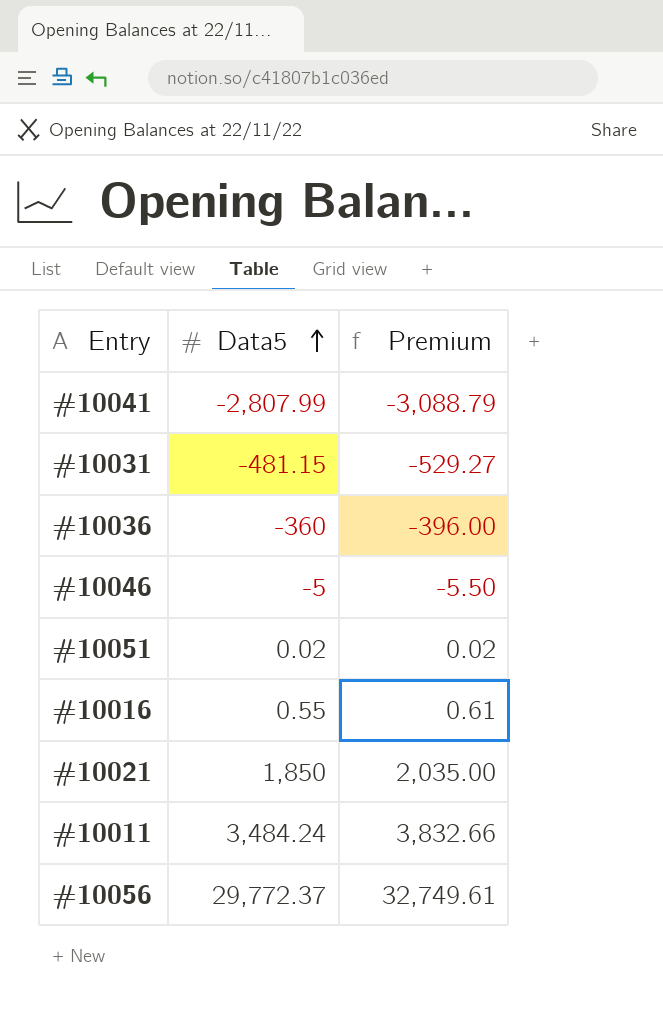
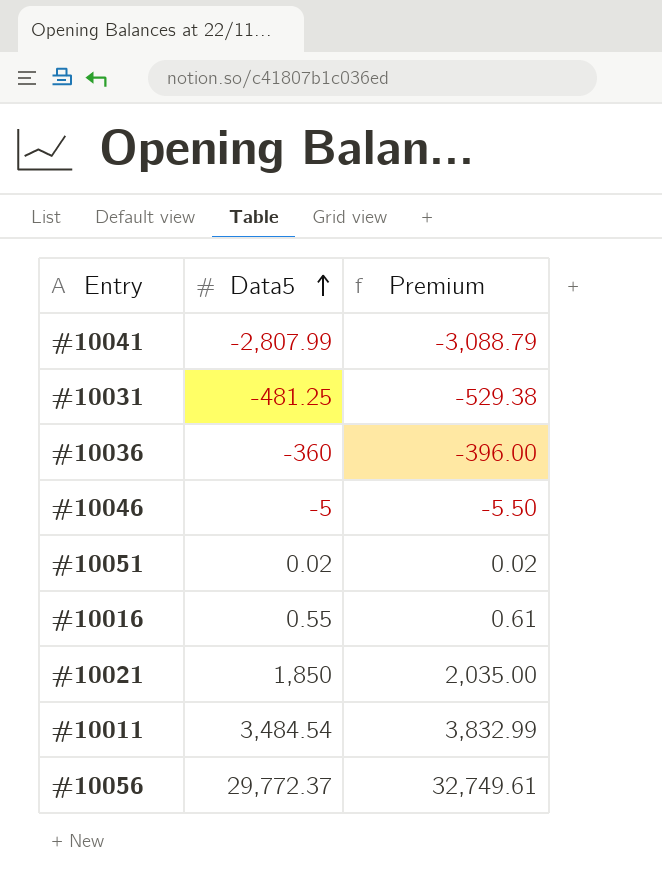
#10031 | Data5: -481.15 -> -481.25
#10031 | Premium: -529.27 -> -529.38
#10011 | Data5: 3,484.24 -> 3,484.54
#10011 | Premium: 3,832.66 -> 3,832.99

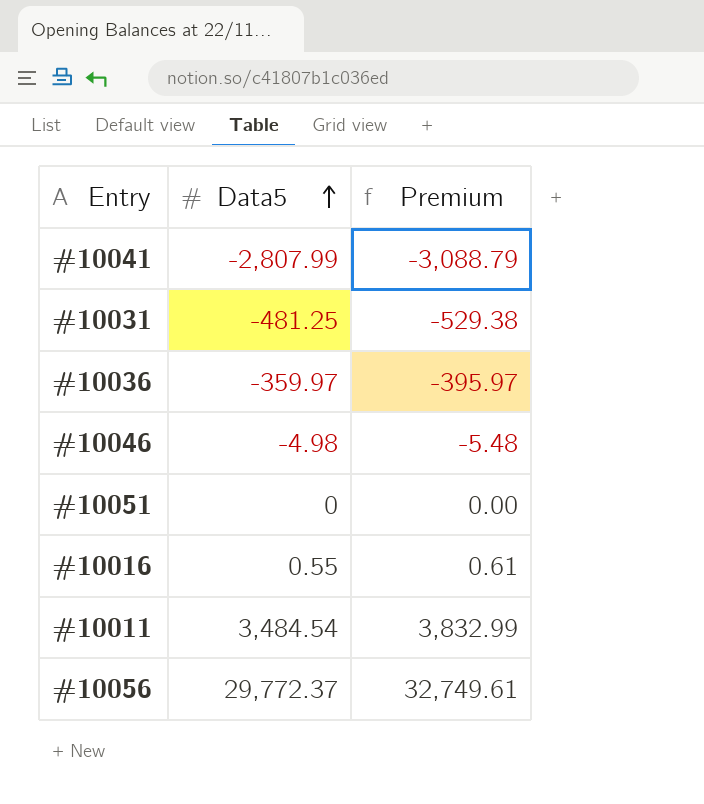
row #10021: 1,850 | 2,035.00 -> none
#10036 | Data5: -360 -> -359.97
#10036 | Premium: -396.00 -> -395.97
#10046 | Data5: -5 -> -4.98
#10046 | Premium: -5.50 -> -5.48
#10051 | Data5: 0.02 -> 0
#10051 | Premium: 0.02 -> 0.00

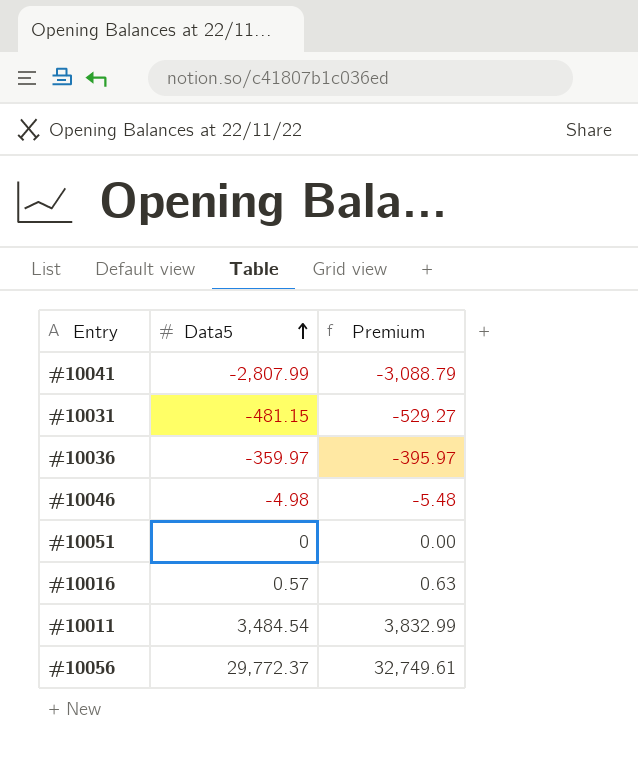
#10031 | Data5: -481.25 -> -481.15
#10031 | Premium: -529.38 -> -529.27
#10016 | Data5: 0.55 -> 0.57
#10016 | Premium: 0.61 -> 0.63

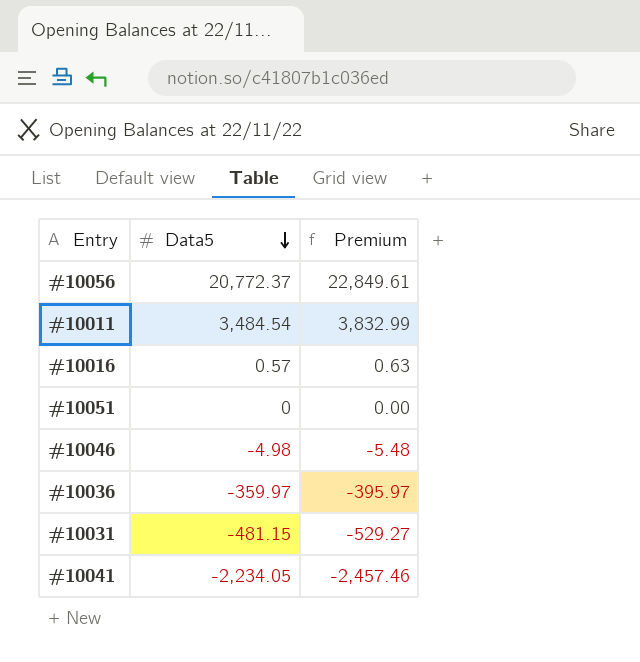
row order: Data5 ascending -> Data5 descending
#10056 | Data5: 29,772.37 -> 20,772.37
#10056 | Premium: 32,749.61 -> 22,849.61
#10041 | Data5: -2,807.99 -> -2,234.05
#10041 | Premium: -3,088.79 -> -2,457.46

